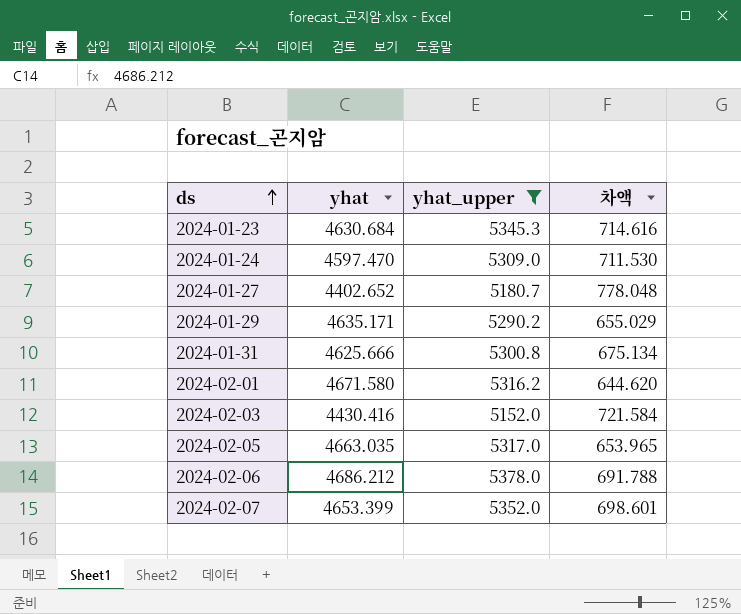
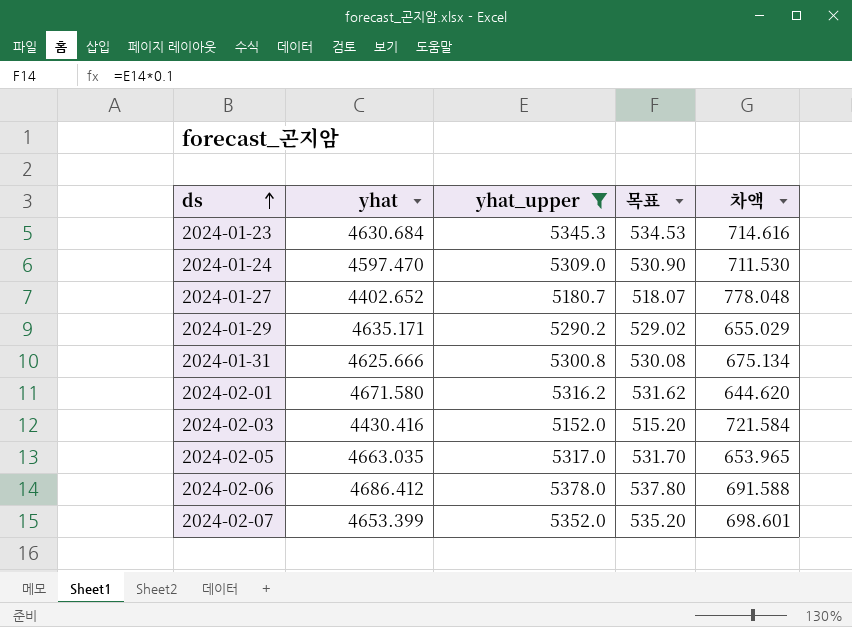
column 목표 | formula: none -> [yhat_upper] * 0.1
2024-02-06 | yhat: 4686.212 -> 4686.412
2024-02-06 | 차액: 691.788 -> 691.588

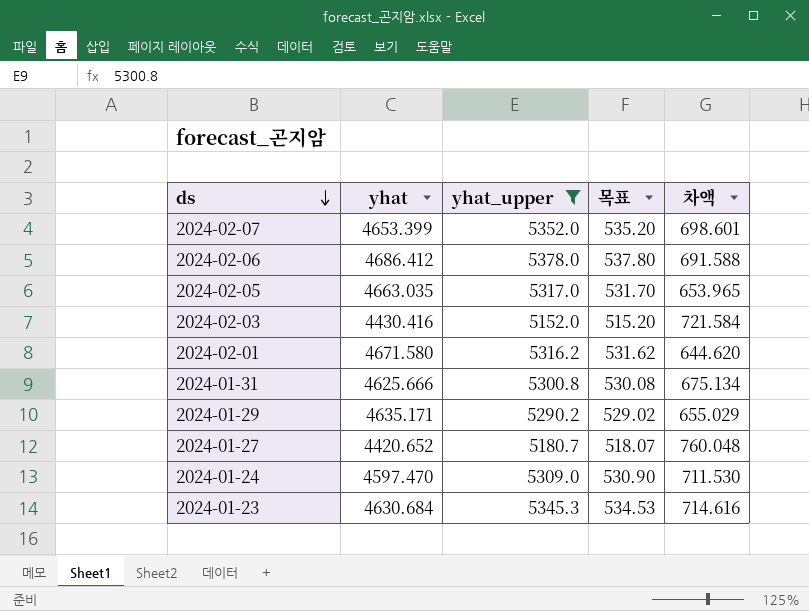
row order: ds ascending -> ds descending
2024-01-27 | yhat: 4402.652 -> 4420.652
2024-01-27 | 차액: 778.048 -> 760.048

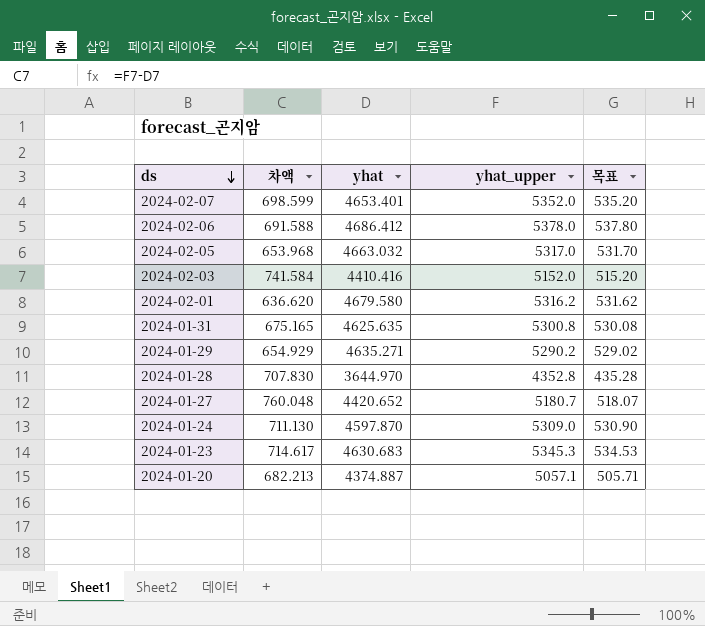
filter: yhat_upper >= 5152.0 -> none
column 차액 | position: 5 -> 2
2024-02-07 | 차액: 698.601 -> 698.599
2024-02-07 | yhat: 4653.399 -> 4653.401
2024-02-05 | 차액: 653.965 -> 653.968
2024-02-05 | yhat: 4663.035 -> 4663.032
2024-02-03 | 차액: 721.584 -> 741.584
2024-02-03 | yhat: 4430.416 -> 4410.416
2024-02-01 | 차액: 644.620 -> 636.620
2024-02-01 | yhat: 4671.580 -> 4679.580
2024-01-31 | 차액: 675.134 -> 675.165
2024-01-31 | yhat: 4625.666 -> 4625.635
2024-01-29 | 차액: 655.029 -> 654.929
2024-01-29 | yhat: 4635.171 -> 4635.271
2024-01-24 | 차액: 711.530 -> 711.130
2024-01-24 | yhat: 4597.470 -> 4597.870
2024-01-23 | 차액: 714.616 -> 714.617
2024-01-23 | yhat: 4630.684 -> 4630.683

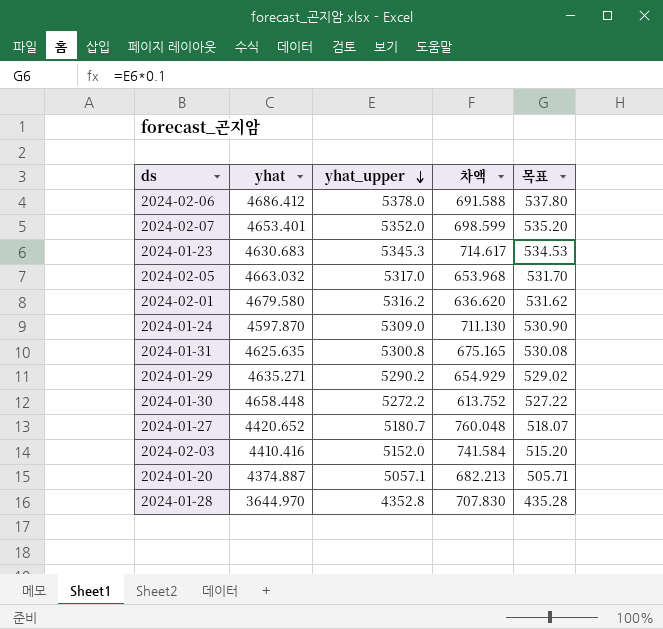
row order: ds descending -> yhat_upper descending
column 차액 | position: 2 -> 4
row 2024-01-30: none -> 4658.448 | 5272.2 | 613.752 | 527.22

